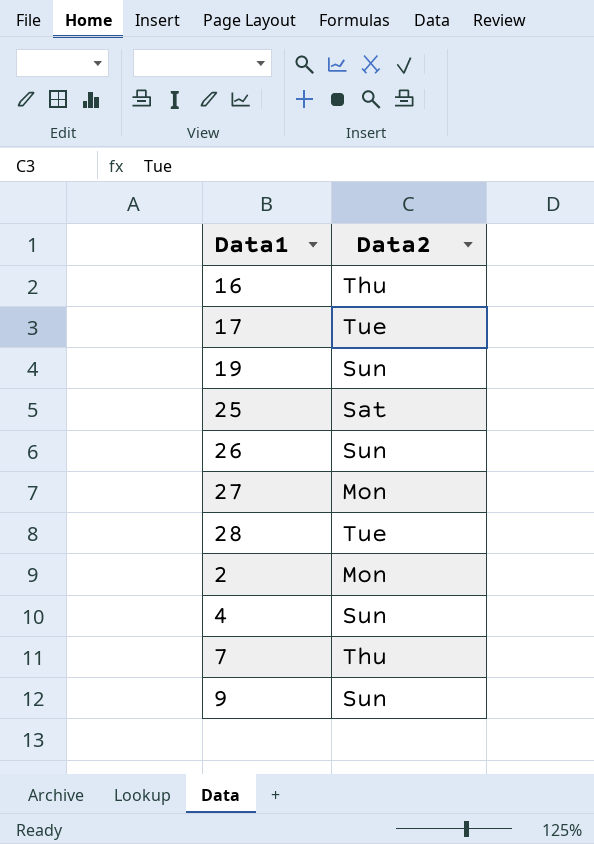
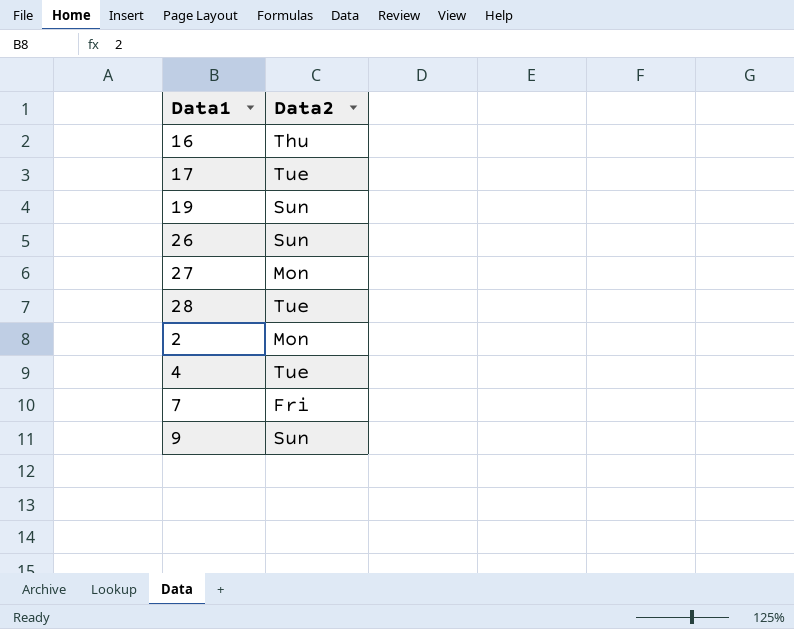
row 25: Sat -> none
4 | Data2: Sun -> Tue
7 | Data2: Thu -> Fri

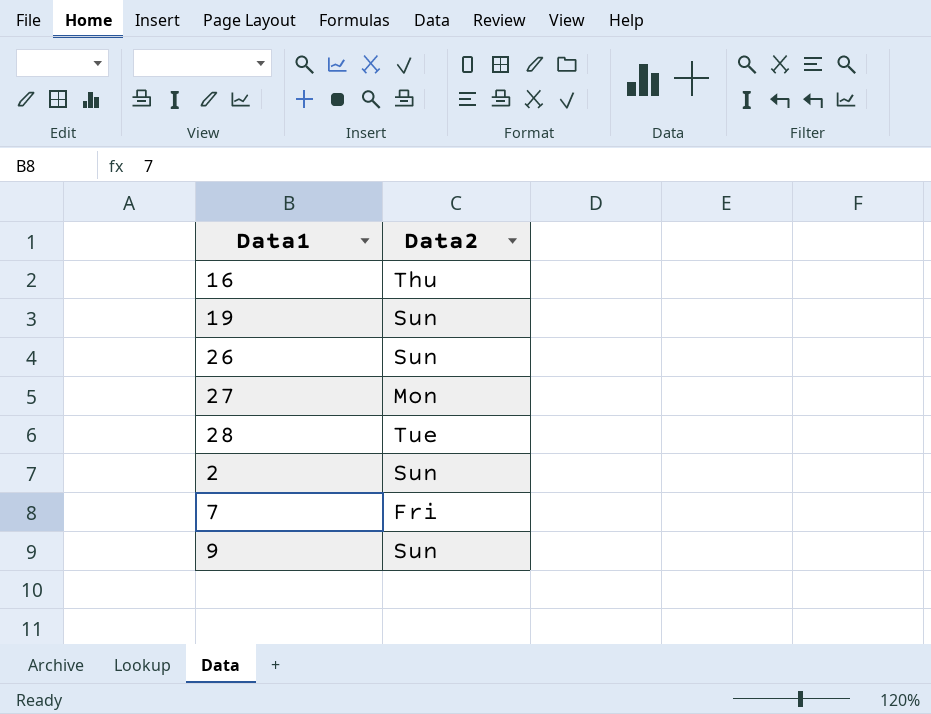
row 17: Tue -> none
row 4: Tue -> none
2 | Data2: Mon -> Sun

